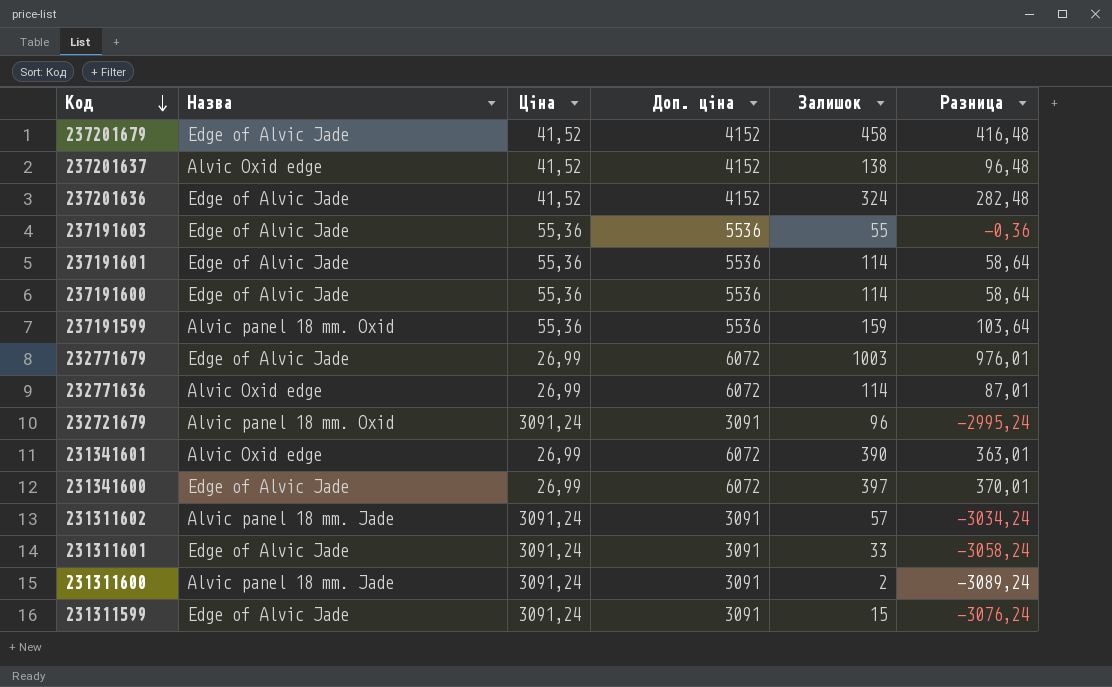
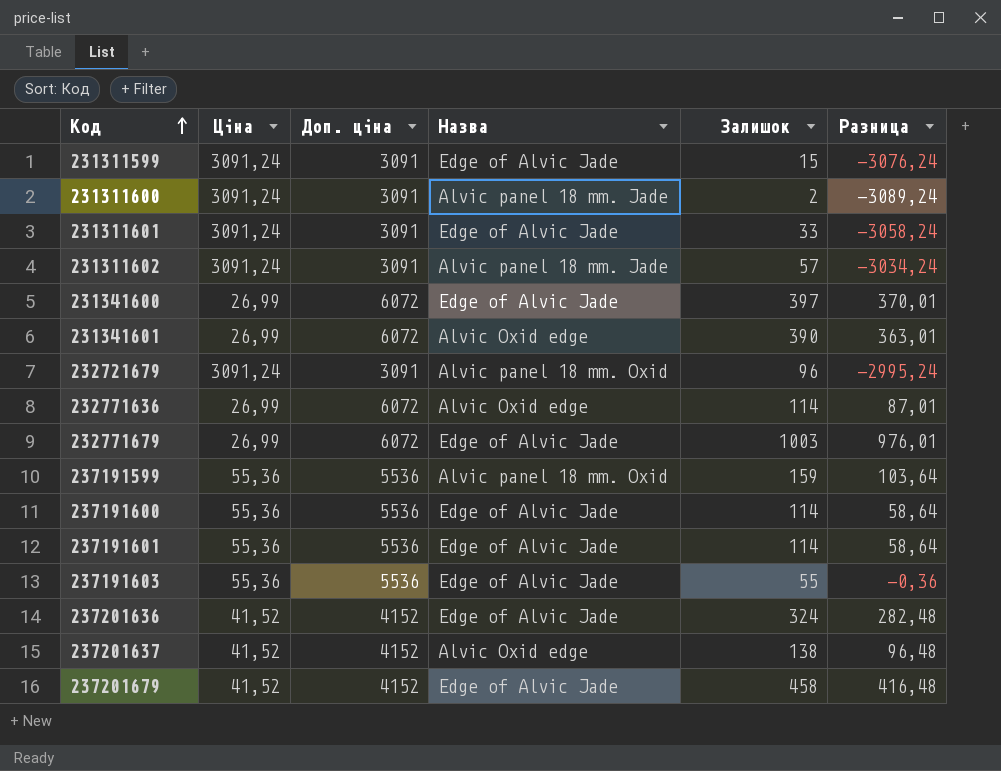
row order: Код descending -> Код ascending
column Назва | position: 2 -> 4

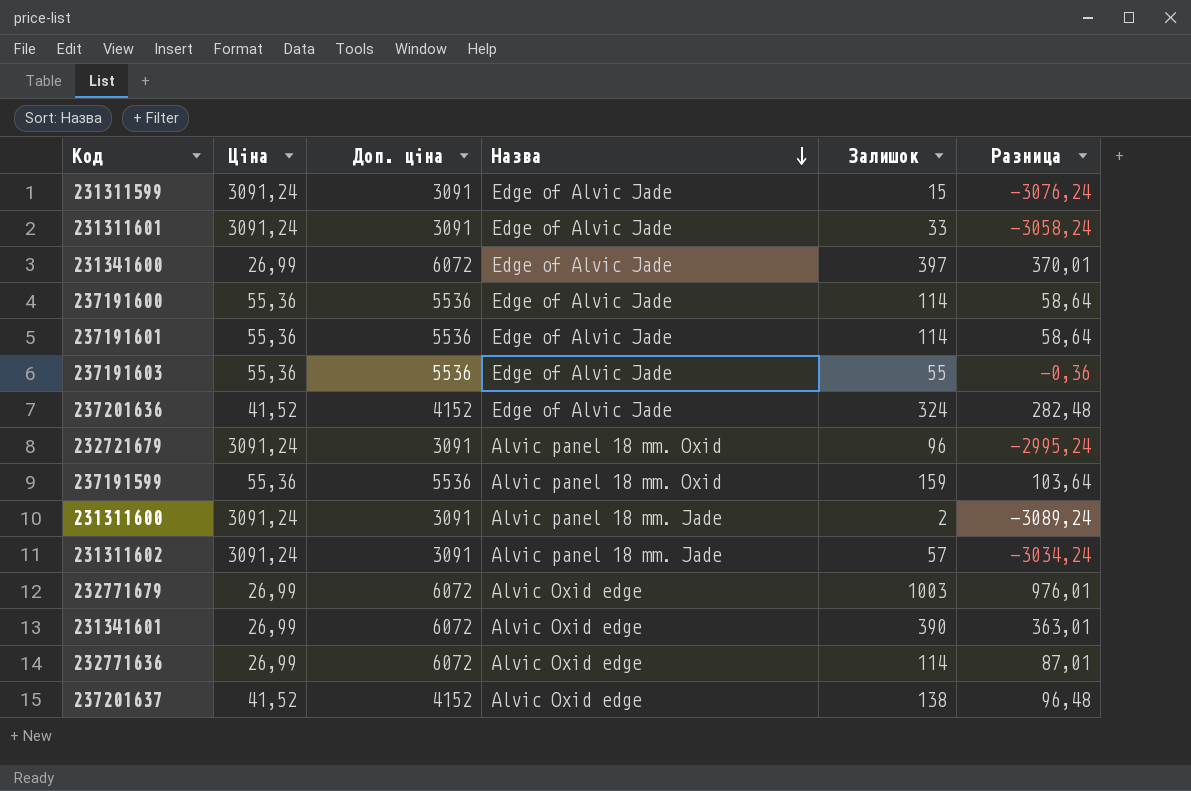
row order: Код ascending -> Назва descending
row 237201679: 41,52 | 4152 | Edge of Alvic Jade | 458 | 416,48 -> none
232771679 | Назва: Edge of Alvic Jade -> Alvic Oxid edge

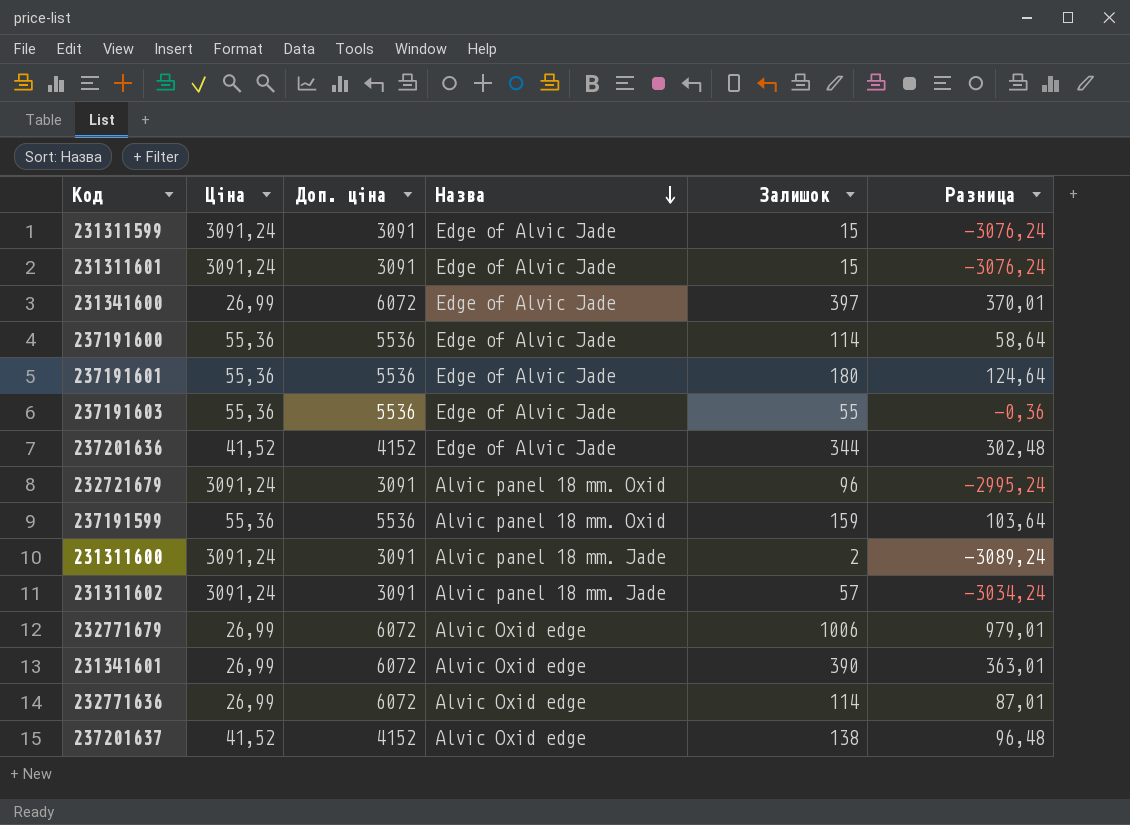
231311601 | Залишок: 33 -> 15
231311601 | Разница: -3058,24 -> -3076,24
237191601 | Залишок: 114 -> 180
237191601 | Разница: 58,64 -> 124,64
237201636 | Залишок: 324 -> 344
237201636 | Разница: 282,48 -> 302,48
232771679 | Залишок: 1003 -> 1006
232771679 | Разница: 976,01 -> 979,01

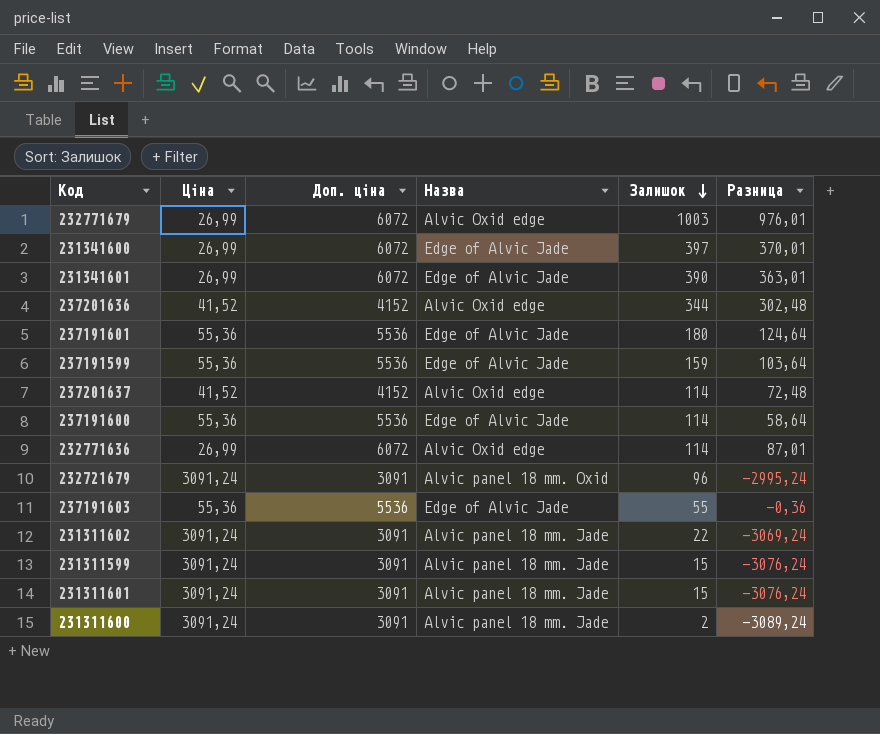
row order: Назва descending -> Залишок descending
232771679 | Залишок: 1006 -> 1003
232771679 | Разница: 979,01 -> 976,01
231341601 | Назва: Alvic Oxid edge -> Edge of Alvic Jade
237201636 | Назва: Edge of Alvic Jade -> Alvic Oxid edge
237191599 | Назва: Alvic panel 18 mm. Oxid -> Edge of Alvic Jade
237201637 | Залишок: 138 -> 114
237201637 | Разница: 96,48 -> 72,48
231311602 | Залишок: 57 -> 22
231311602 | Разница: -3034,24 -> -3069,24
231311599 | Назва: Edge of Alvic Jade -> Alvic panel 18 mm. Jade
231311601 | Назва: Edge of Alvic Jade -> Alvic panel 18 mm. Jade

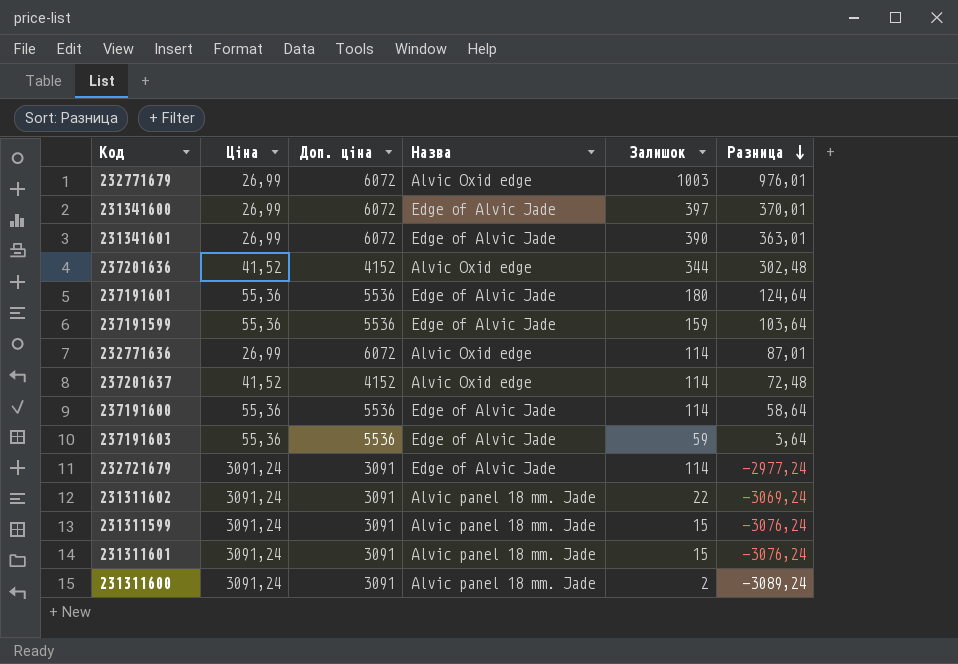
row order: Залишок descending -> Разница descending
237191603 | Залишок: 55 -> 59
237191603 | Разница: -0,36 -> 3,64
232721679 | Назва: Alvic panel 18 mm. Oxid -> Edge of Alvic Jade
232721679 | Залишок: 96 -> 114
232721679 | Разница: -2995,24 -> -2977,24

